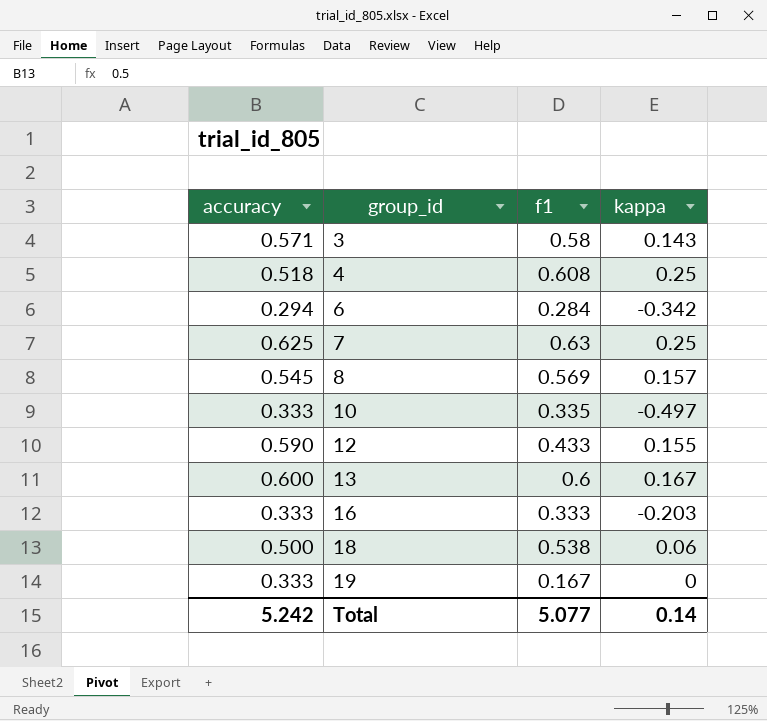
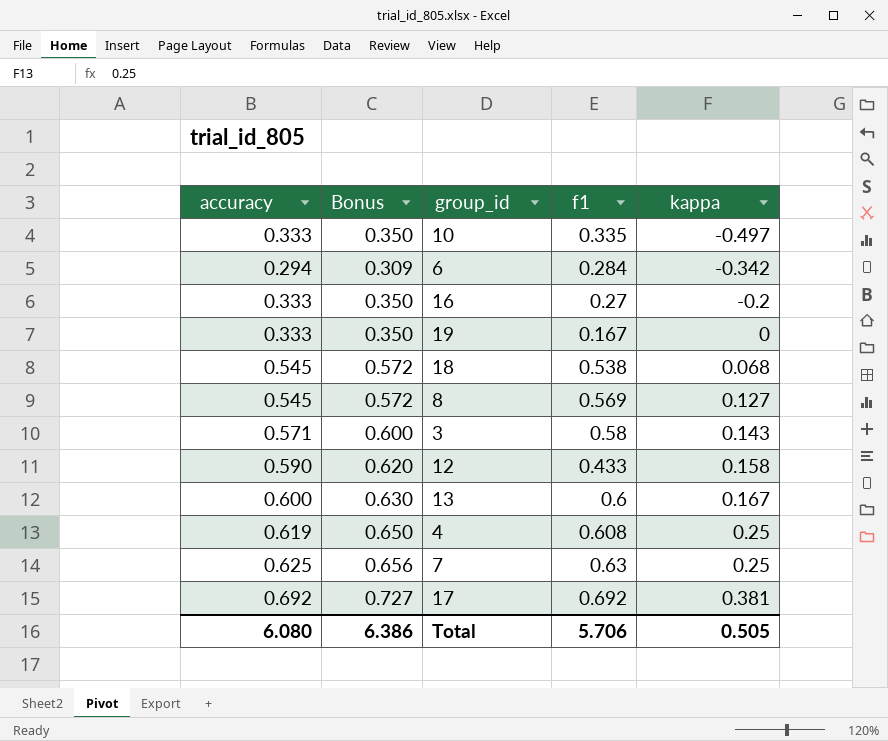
row order: group_id ascending -> kappa ascending
column Bonus | formula: none -> [accuracy] * 1.05
16 | f1: 0.333 -> 0.27
16 | kappa: -0.203 -> -0.2
18 | accuracy: 0.500 -> 0.545
18 | kappa: 0.06 -> 0.068
8 | kappa: 0.157 -> 0.127
12 | kappa: 0.155 -> 0.158
4 | accuracy: 0.518 -> 0.619
row 17: none -> 0.692 | 0.727 | 0.692 | 0.381
Total | accuracy: 5.242 -> 6.080
Total | f1: 5.077 -> 5.706
Total | kappa: 0.14 -> 0.505

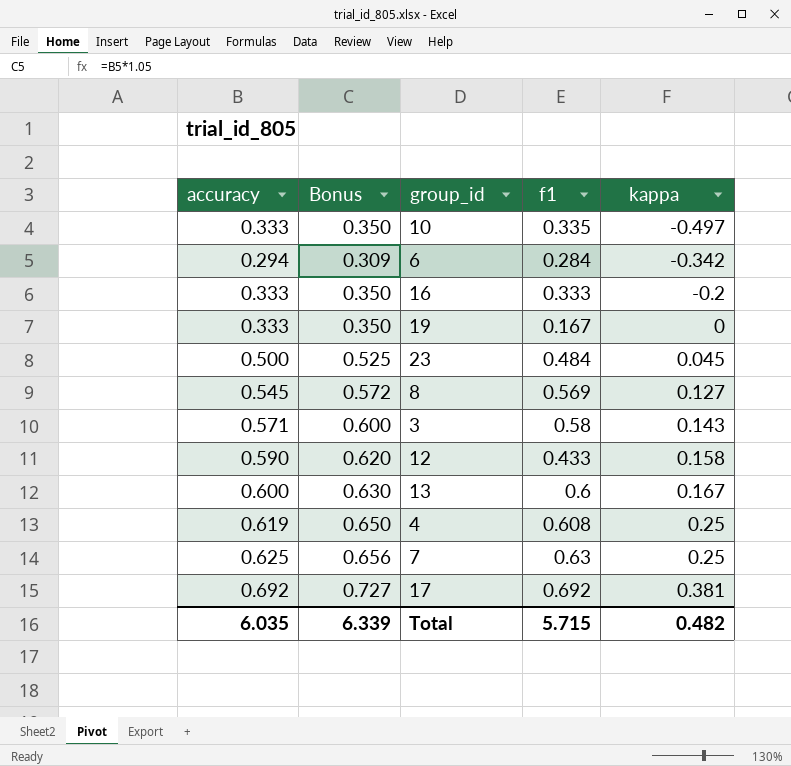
row 18: 0.545 | 0.572 | 0.538 | 0.068 -> none
16 | f1: 0.27 -> 0.333
row 23: none -> 0.500 | 0.525 | 0.484 | 0.045
Total | accuracy: 6.080 -> 6.035
Total | Bonus: 6.386 -> 6.339
Total | f1: 5.706 -> 5.715
Total | kappa: 0.505 -> 0.482

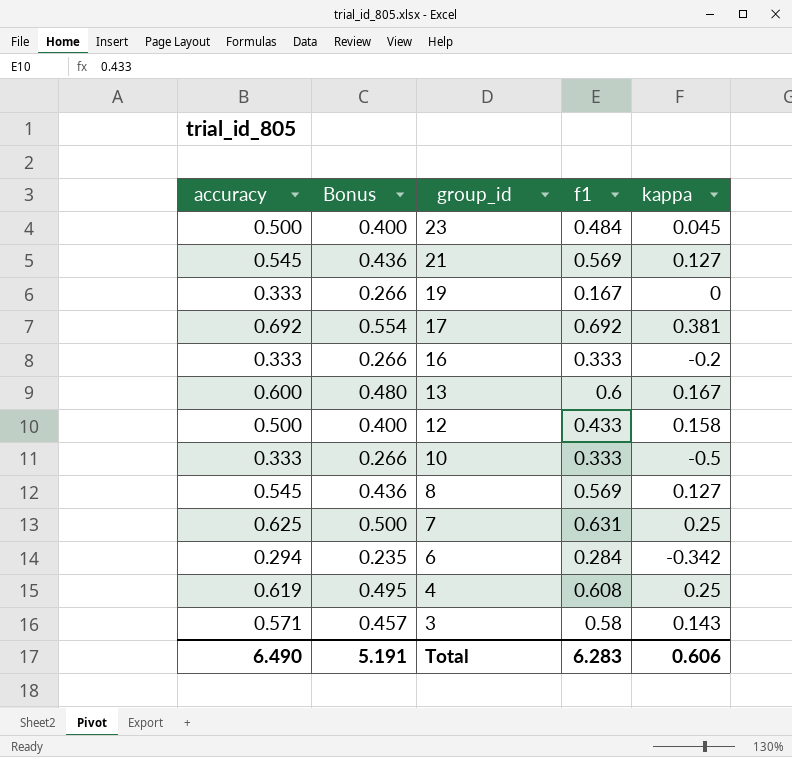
row order: kappa ascending -> group_id descending
column Bonus | formula: [accuracy] * 1.05 -> [accuracy] * 0.8
row 21: none -> 0.545 | 0.436 | 0.569 | 0.127
12 | accuracy: 0.590 -> 0.500
10 | f1: 0.335 -> 0.333
10 | kappa: -0.497 -> -0.5
7 | f1: 0.63 -> 0.631
Total | accuracy: 6.035 -> 6.490
Total | Bonus: 6.339 -> 5.191
Total | f1: 5.715 -> 6.283
Total | kappa: 0.482 -> 0.606

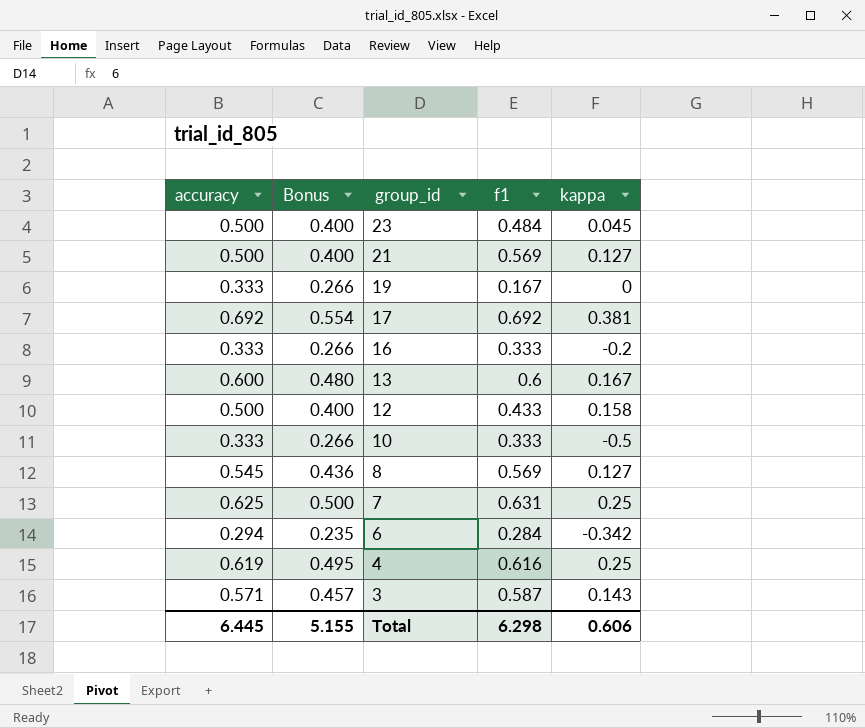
21 | accuracy: 0.545 -> 0.500
21 | Bonus: 0.436 -> 0.400
4 | f1: 0.608 -> 0.616
3 | f1: 0.58 -> 0.587
Total | accuracy: 6.490 -> 6.445
Total | Bonus: 5.191 -> 5.155
Total | f1: 6.283 -> 6.298

